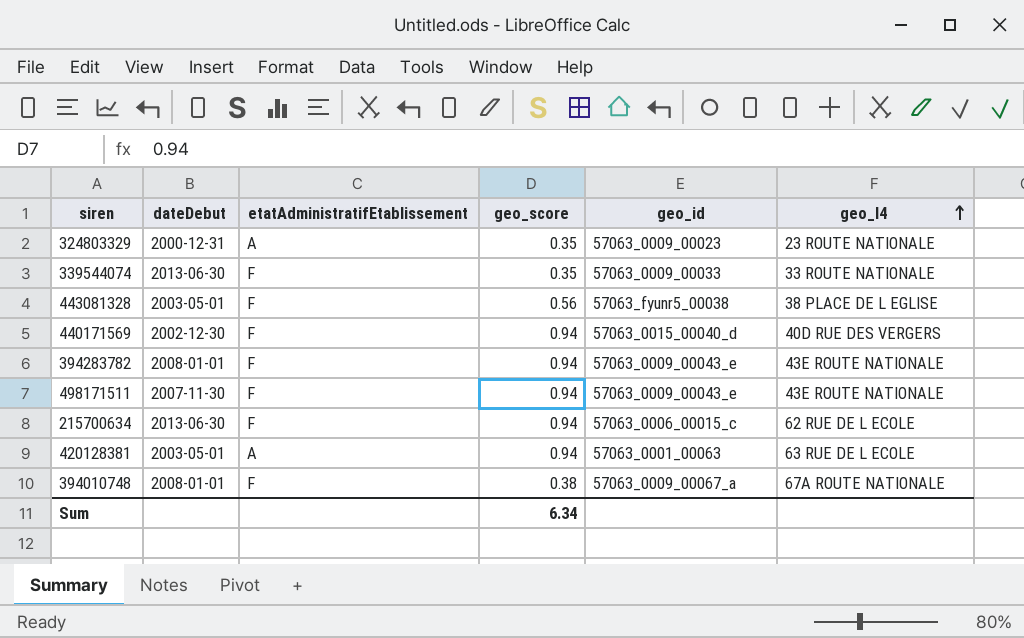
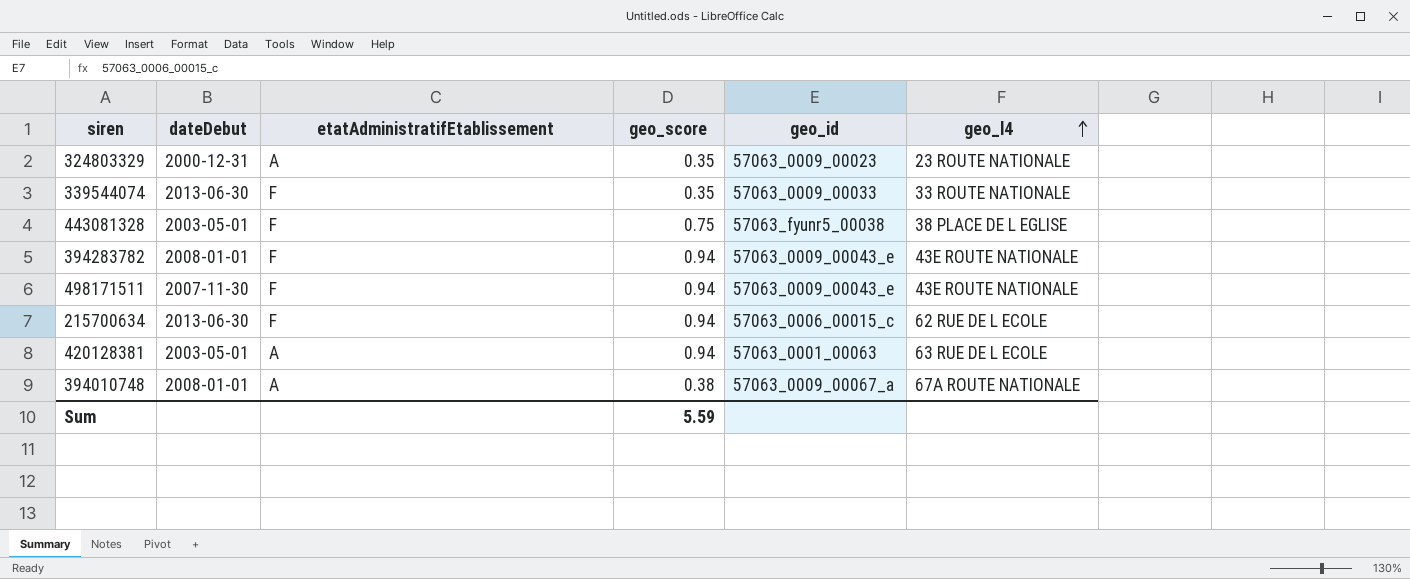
row 440171569: 2002-12-30 | F | 0.94 | 57063_0015_00040_d | 40D RUE DES VERGERS -> none
443081328 | geo_score: 0.56 -> 0.75
394010748 | etatAdministratifEtablissement: F -> A
Sum | geo_score: 6.34 -> 5.59

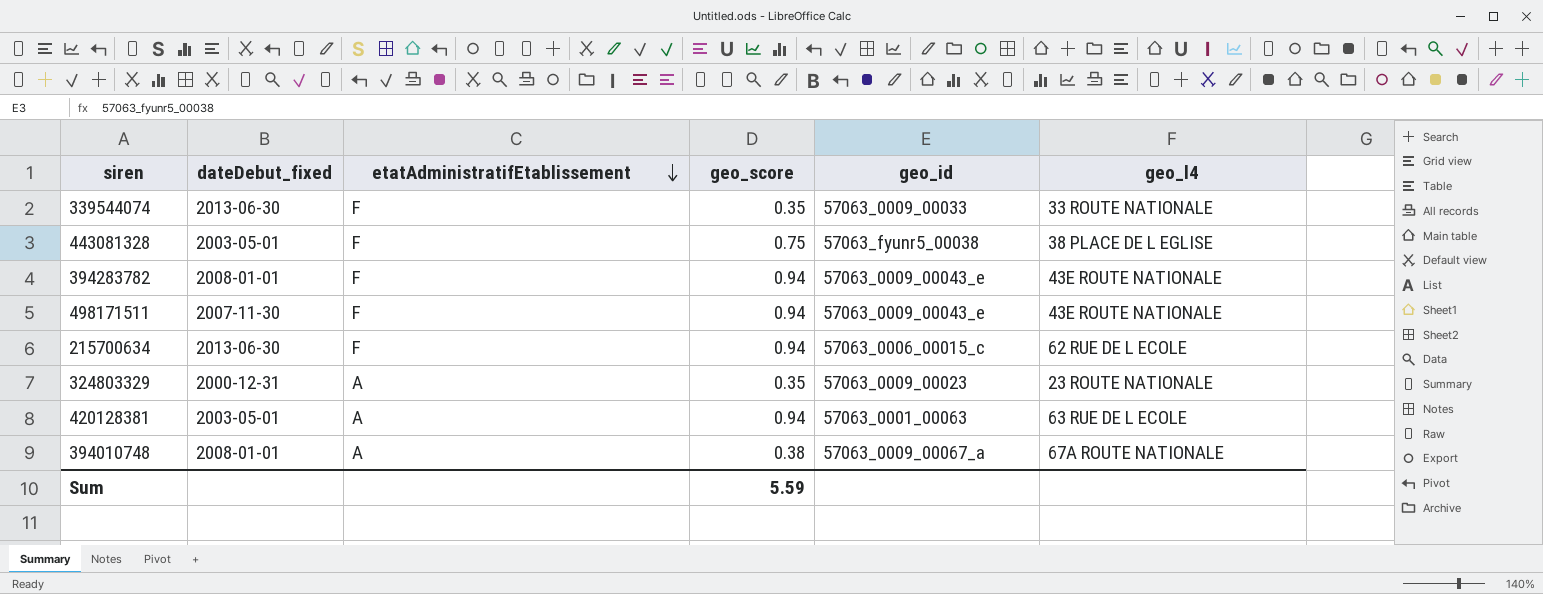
row order: geo_l4 ascending -> etatAdministratifEtablissement descending
column name: dateDebut -> dateDebut_fixed

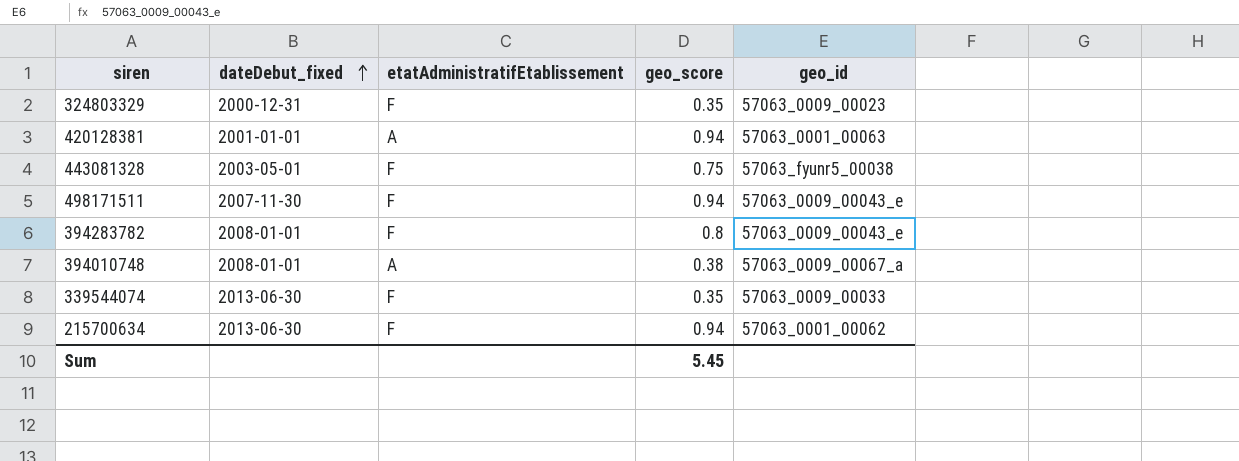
row order: etatAdministratifEtablissement descending -> dateDebut_fixed ascending
column geo_l4 | position: 6 -> none
324803329 | etatAdministratifEtablissement: A -> F
420128381 | dateDebut_fixed: 2003-05-01 -> 2001-01-01
394283782 | geo_score: 0.94 -> 0.8
215700634 | geo_id: 57063_0006_00015_c -> 57063_0001_00062
Sum | geo_score: 5.59 -> 5.45

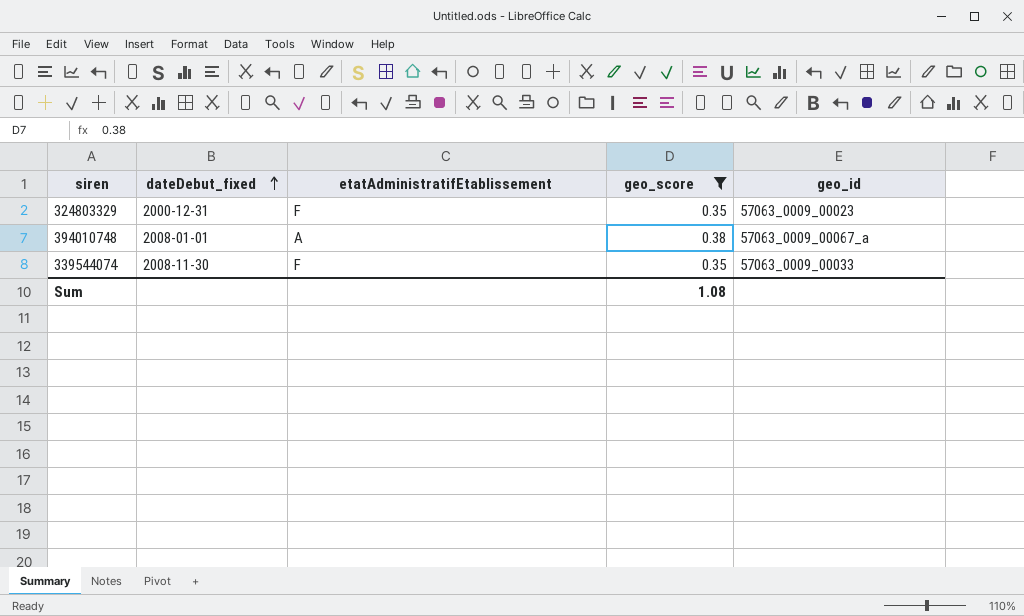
filter: none -> geo_score <= 0.38
339544074 | dateDebut_fixed: 2013-06-30 -> 2008-11-30
Sum | geo_score: 5.45 -> 1.08

